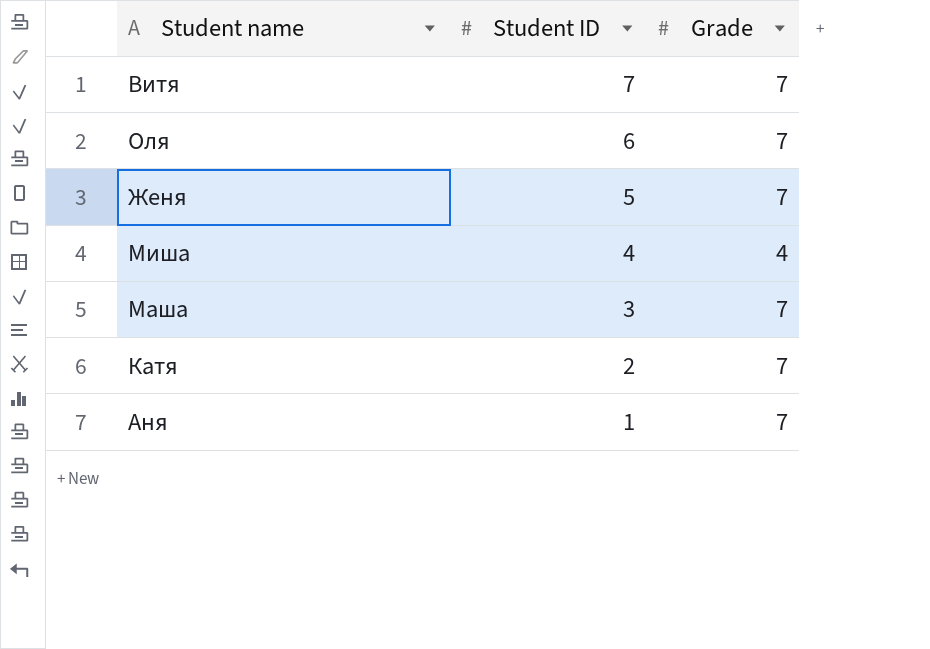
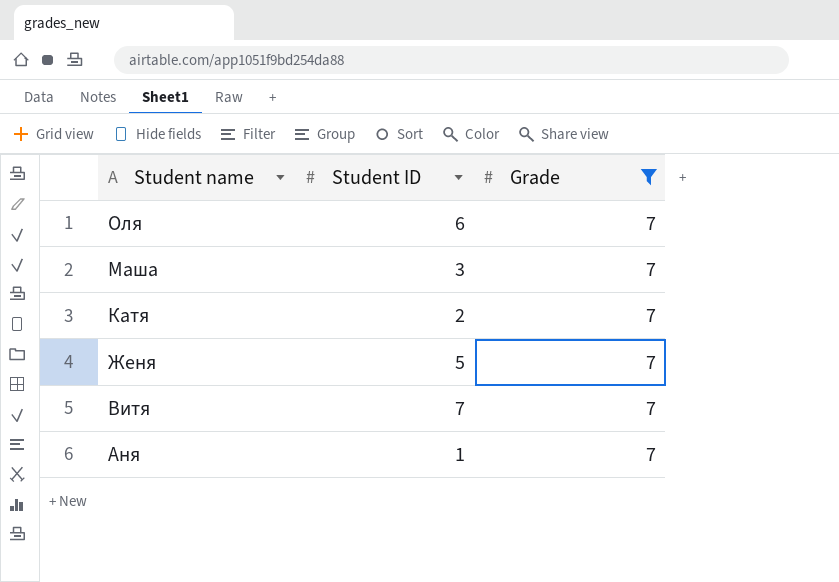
filter: none -> Grade = 7
row order: Student ID descending -> Student name descending

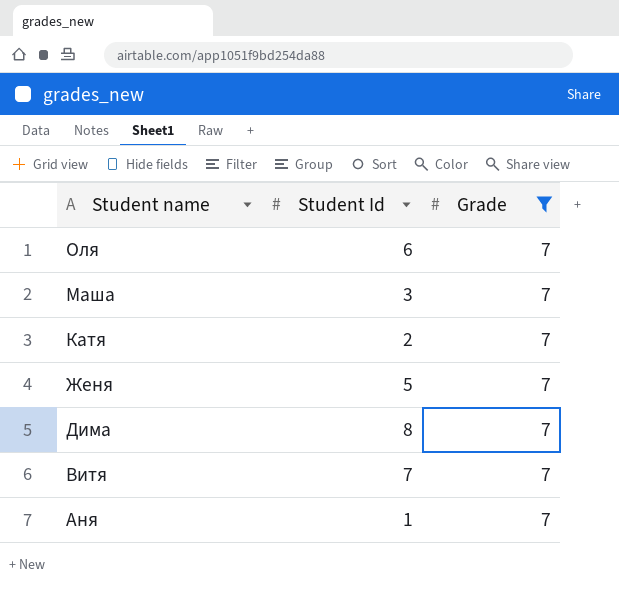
column name: Student ID -> Student Id
row Дима: none -> 8 | 7

